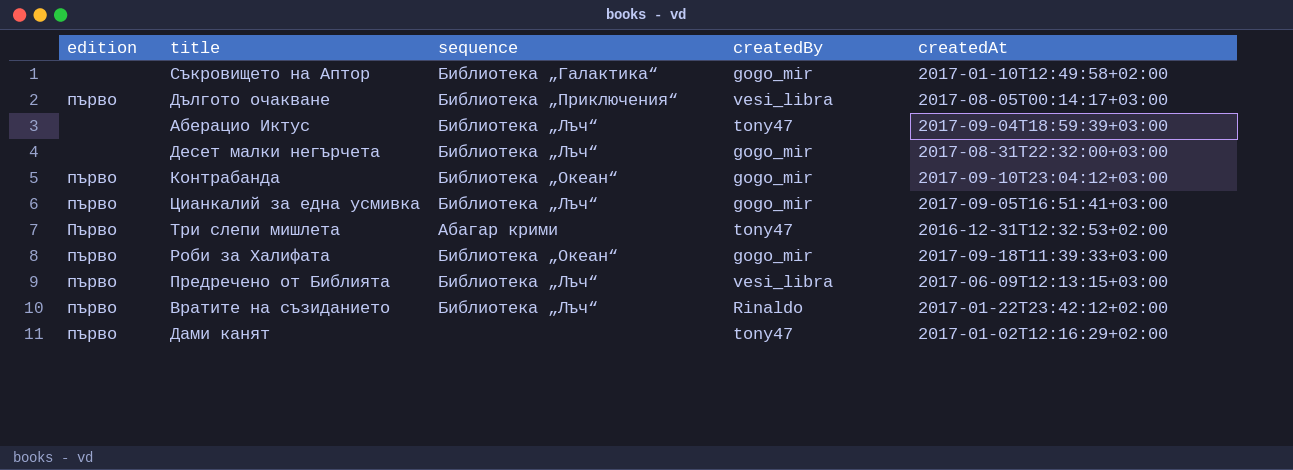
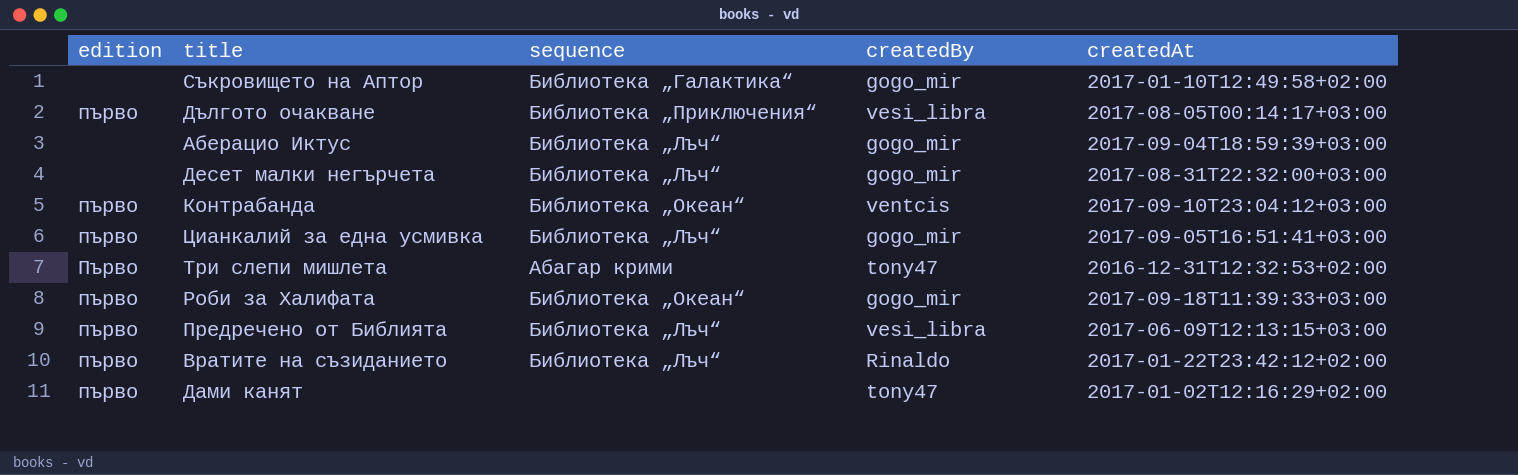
Аберацио Иктус | createdBy: tony47 -> gogo_mir
Контрабанда | createdBy: gogo_mir -> ventcis

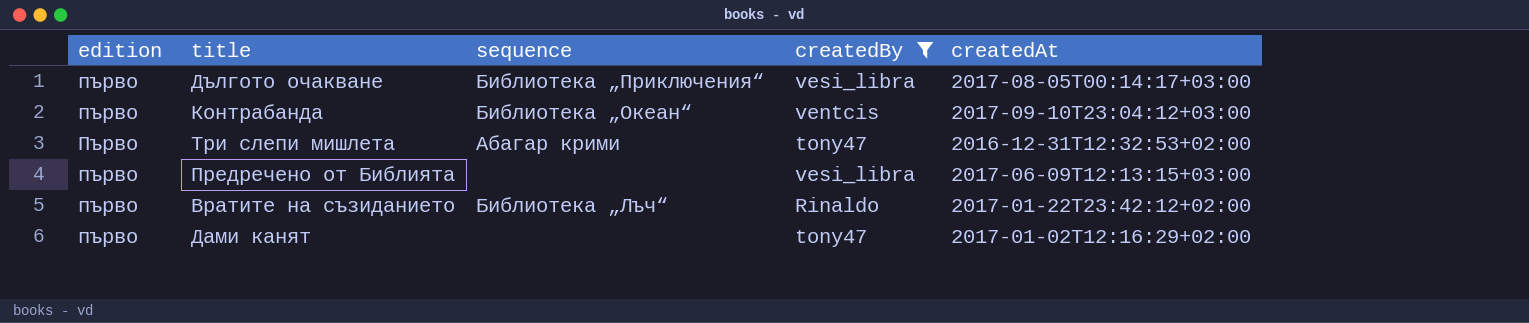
filter: none -> createdBy != gogo_mir
Предречено от Библията | sequence: Библиотека „Лъч“ -> none

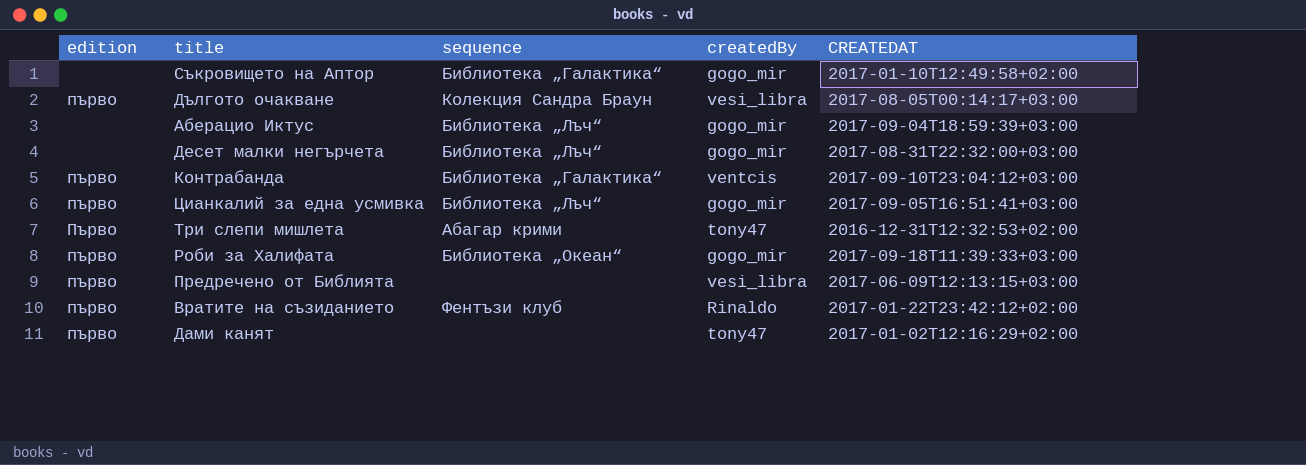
filter: createdBy != gogo_mir -> none
column name: createdAt -> CREATEDAT
Дългото очакване | sequence: Библиотека „Приключения“ -> Колекция Сандра Браун
Контрабанда | sequence: Библиотека „Океан“ -> Библиотека „Галактика“
Вратите на съзиданието | sequence: Библиотека „Лъч“ -> Фентъзи клуб

